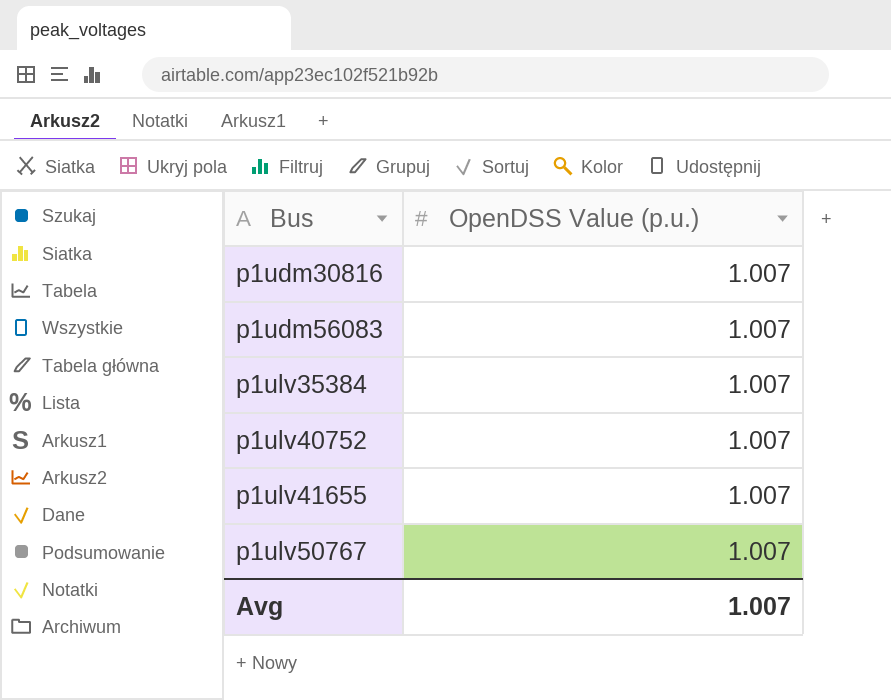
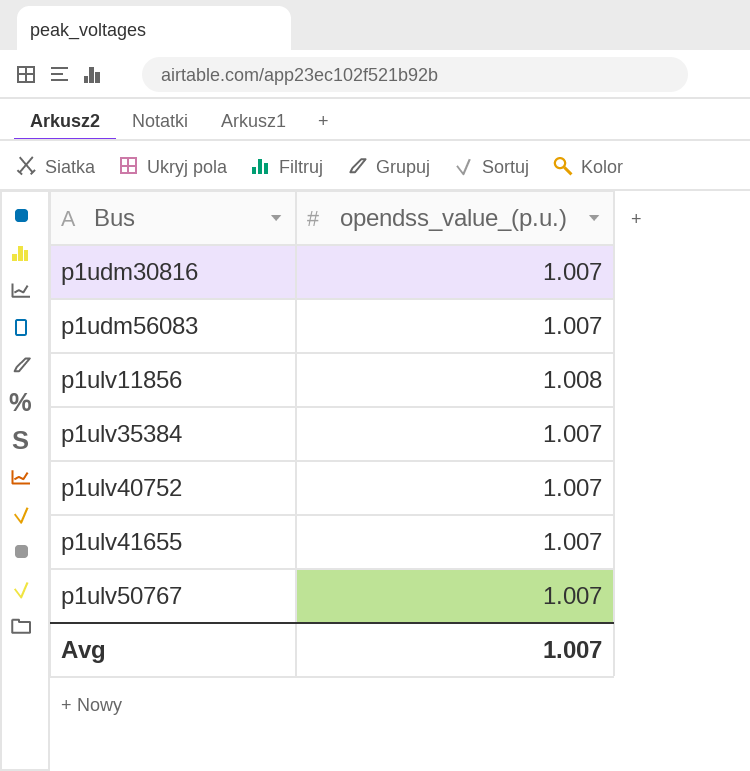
column name: OpenDSS Value (p.u.) -> opendss_value_(p.u.)
row p1ulv11856: none -> 1.008

